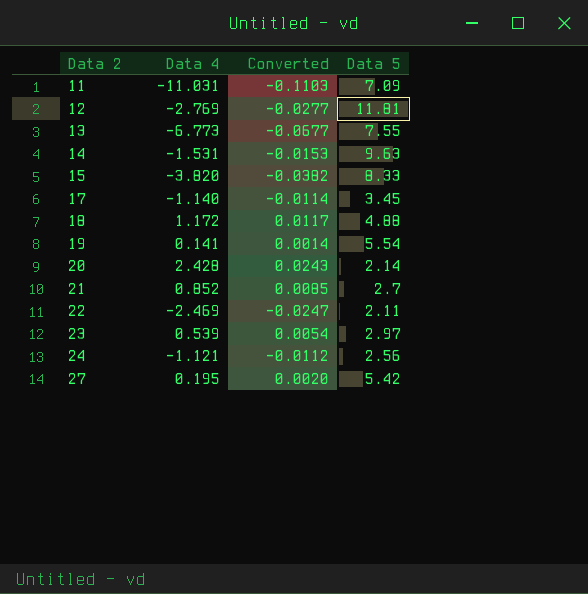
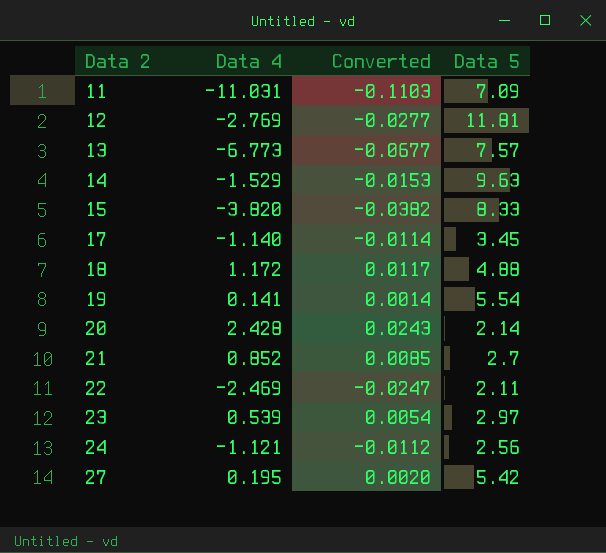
13 | Data 5: 7.55 -> 7.57
14 | Data 4: -1.531 -> -1.529

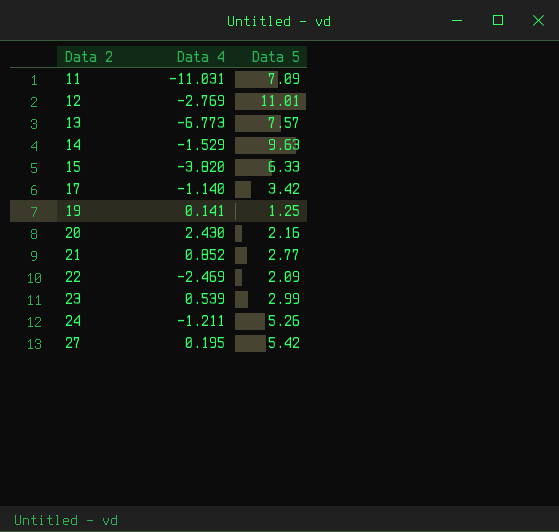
column Converted | formula: [Data 4] * 0.01 -> none
row 18: 1.172 | 0.0117 | 4.88 -> none
12 | Data 5: 11.81 -> 11.01
15 | Data 5: 8.33 -> 6.33
17 | Data 5: 3.45 -> 3.42
19 | Data 5: 5.54 -> 1.25
20 | Data 4: 2.428 -> 2.430
20 | Data 5: 2.14 -> 2.16
21 | Data 5: 2.7 -> 2.77
22 | Data 5: 2.11 -> 2.09
23 | Data 5: 2.97 -> 2.99
24 | Data 4: -1.121 -> -1.211
24 | Data 5: 2.56 -> 5.26

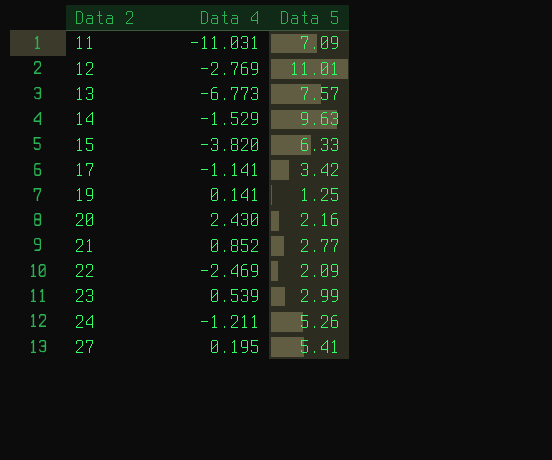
17 | Data 4: -1.140 -> -1.141
27 | Data 5: 5.42 -> 5.41

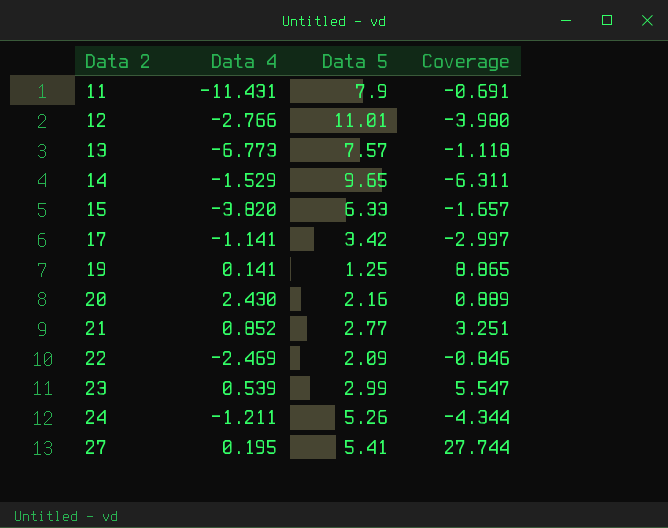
column Coverage | formula: none -> [Data 5] / [Data 4]
11 | Data 4: -11.031 -> -11.431
11 | Data 5: 7.09 -> 7.9
12 | Data 4: -2.769 -> -2.766
14 | Data 5: 9.63 -> 9.65

